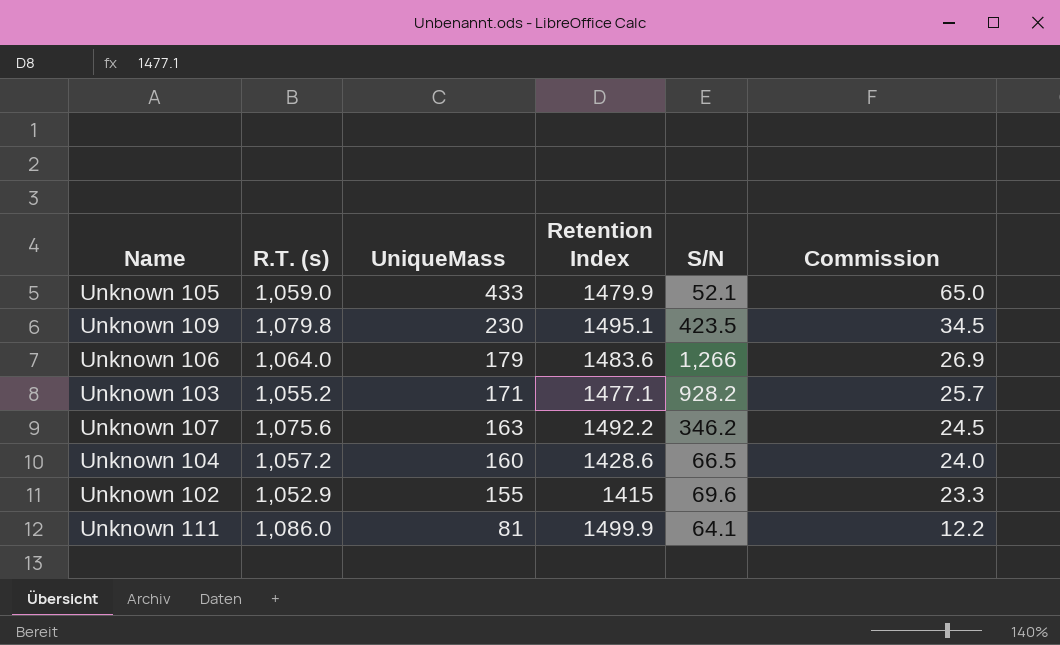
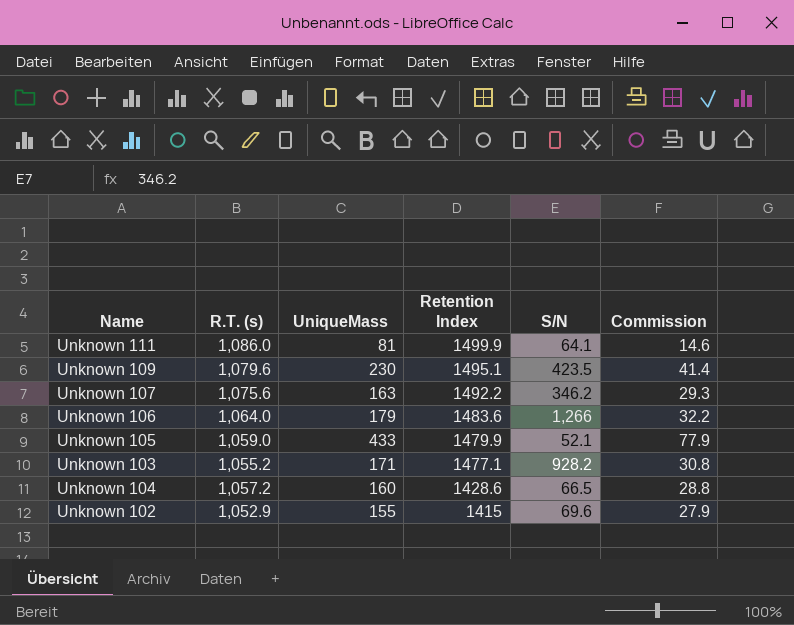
row order: UniqueMass descending -> Retention Index descending
column Commission | formula: [UniqueMass] * 0.15 -> [UniqueMass] * 0.18
Unknown 109 | R.T. (s): 1,079.8 -> 1,079.6

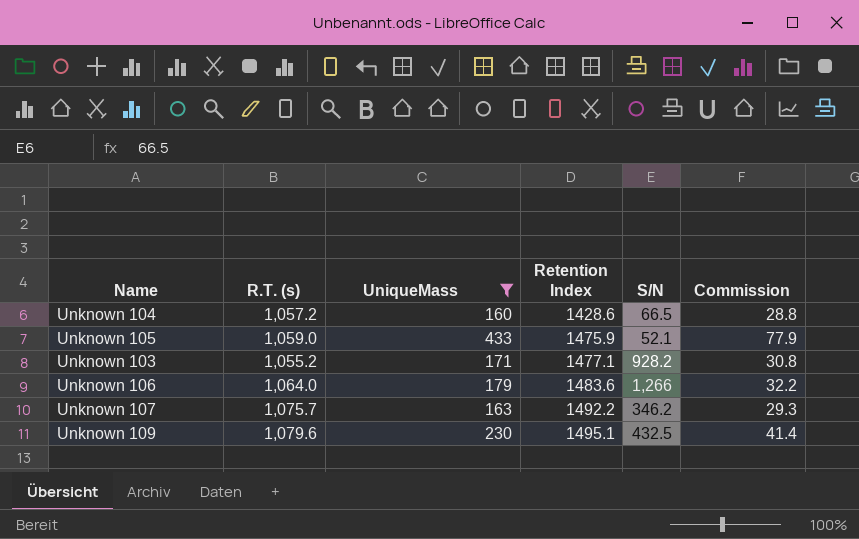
filter: none -> UniqueMass >= 160
row order: Retention Index descending -> Retention Index ascending
Unknown 105 | Retention Index: 1479.9 -> 1475.9
Unknown 107 | R.T. (s): 1,075.6 -> 1,075.7
Unknown 109 | S/N: 423.5 -> 432.5

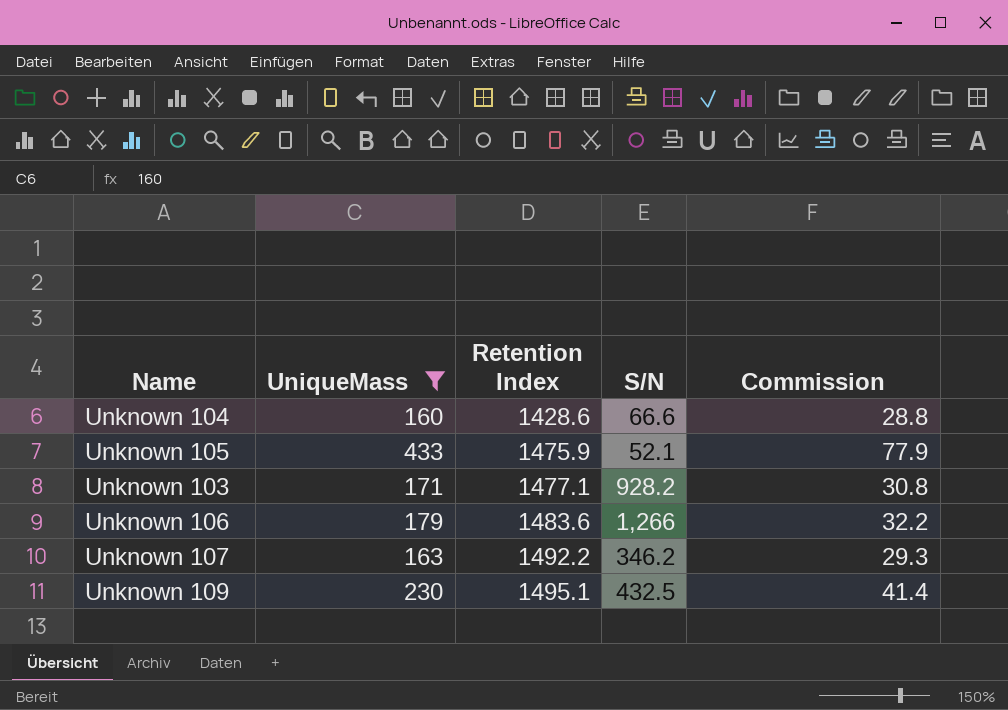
column R.T. (s) | position: 2 -> none
Unknown 104 | S/N: 66.5 -> 66.6

